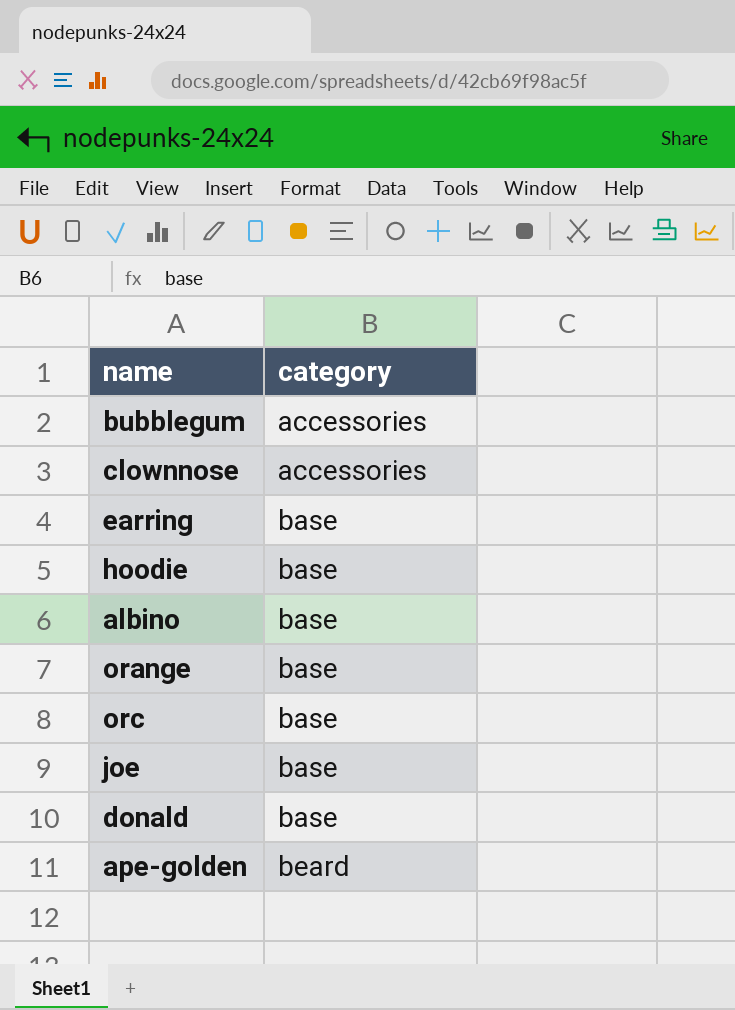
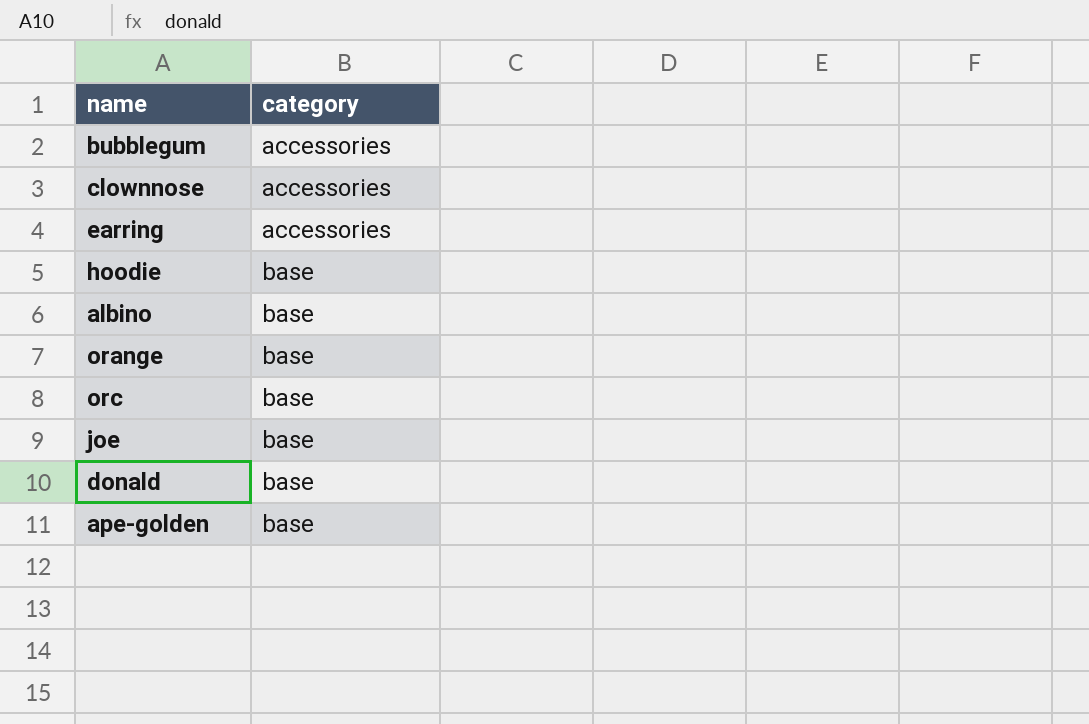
earring | category: base -> accessories
ape-golden | category: beard -> base

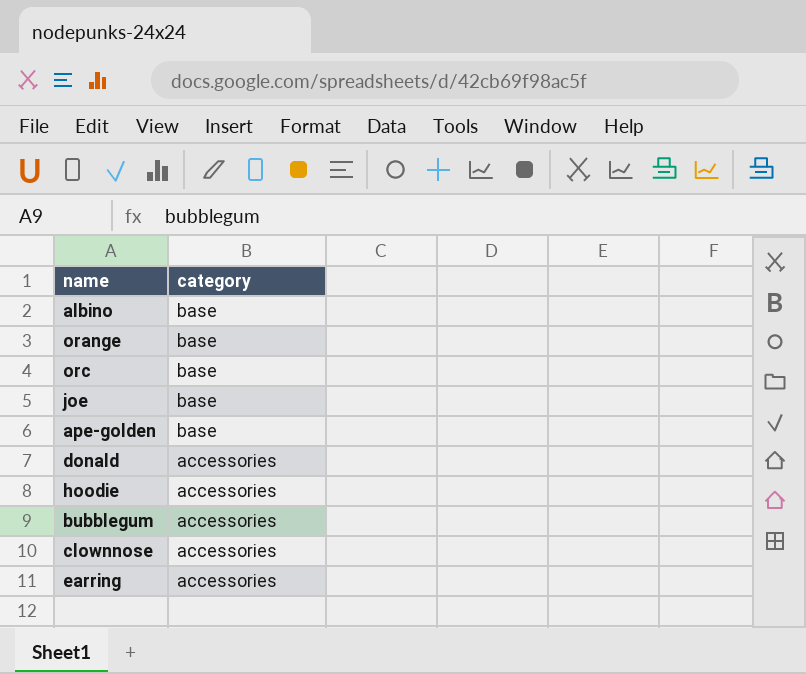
row order: category ascending -> category descending
donald | category: base -> accessories
hoodie | category: base -> accessories

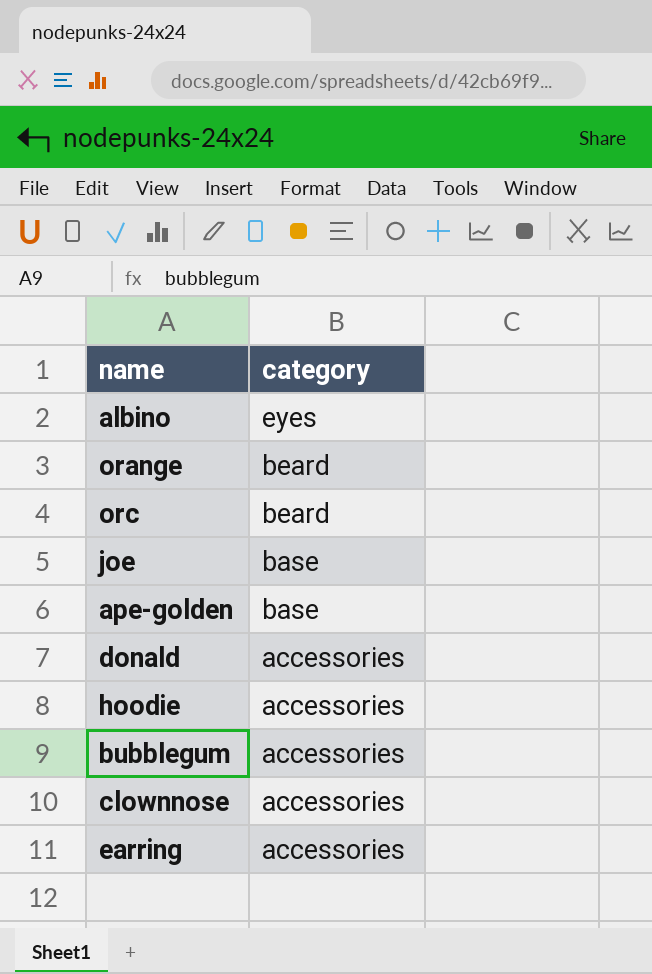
albino | category: base -> eyes
orange | category: base -> beard
orc | category: base -> beard

